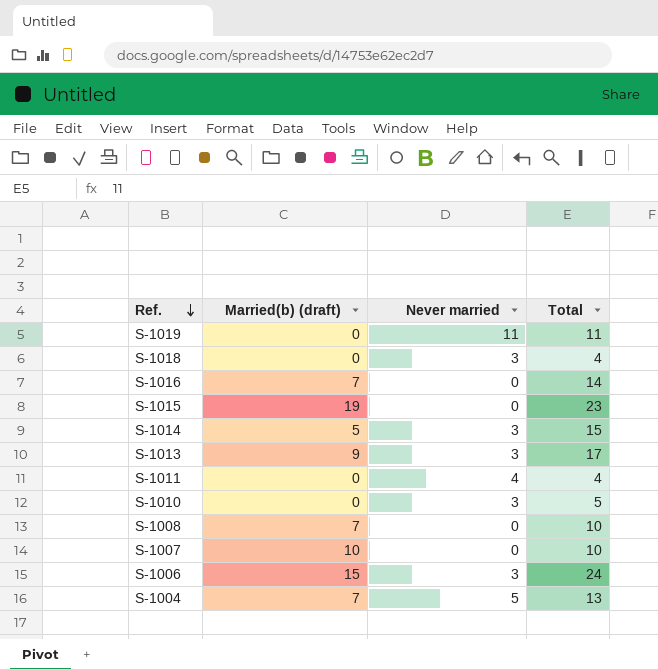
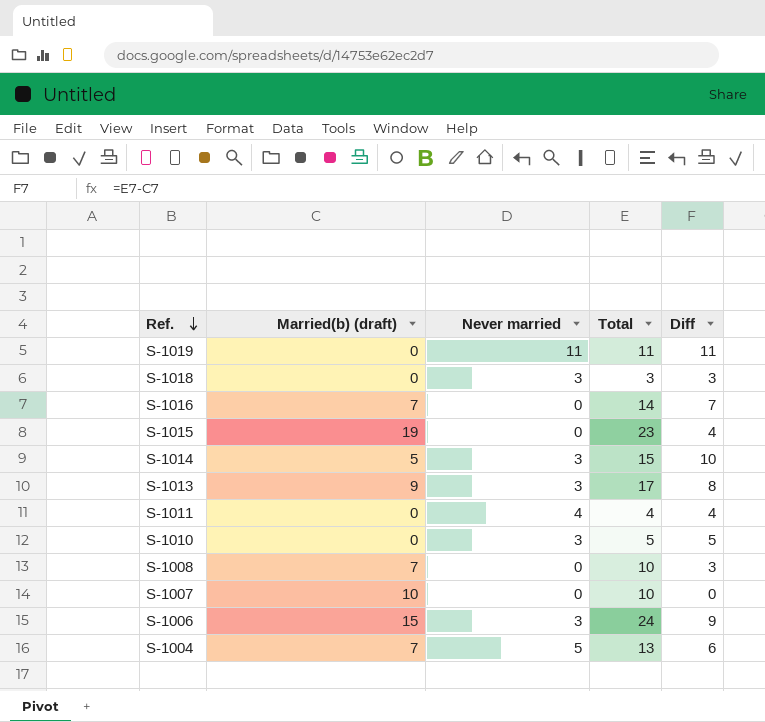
column Diff | formula: none -> [Total] - [Married(b) (draft)]
S-1018 | Total: 4 -> 3

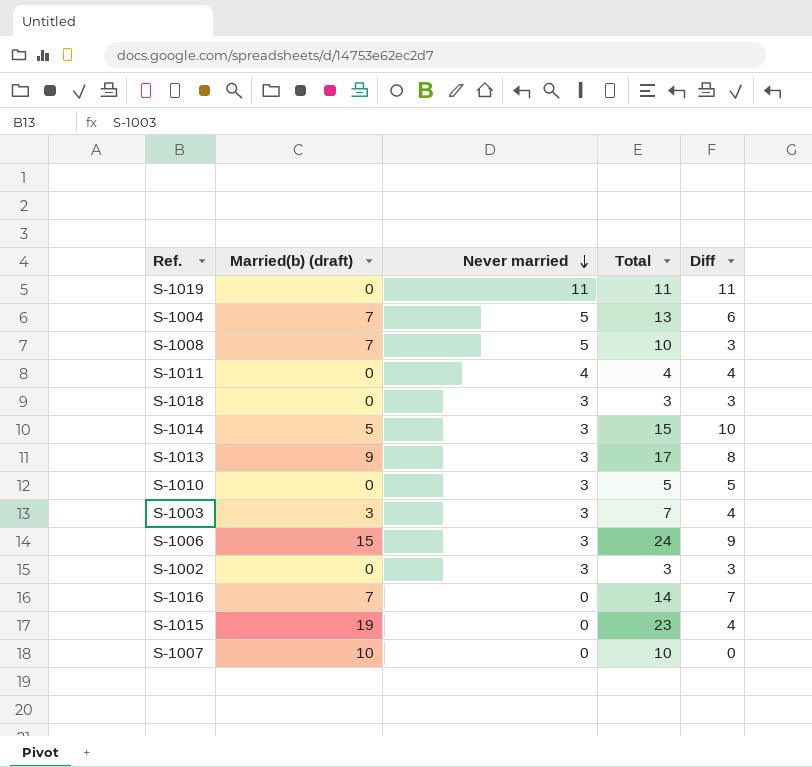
row order: Ref. descending -> Never married descending
S-1008 | Never married: 0 -> 5
row S-1003: none -> 3 | 3 | 7 | 4
row S-1002: none -> 0 | 3 | 3 | 3

